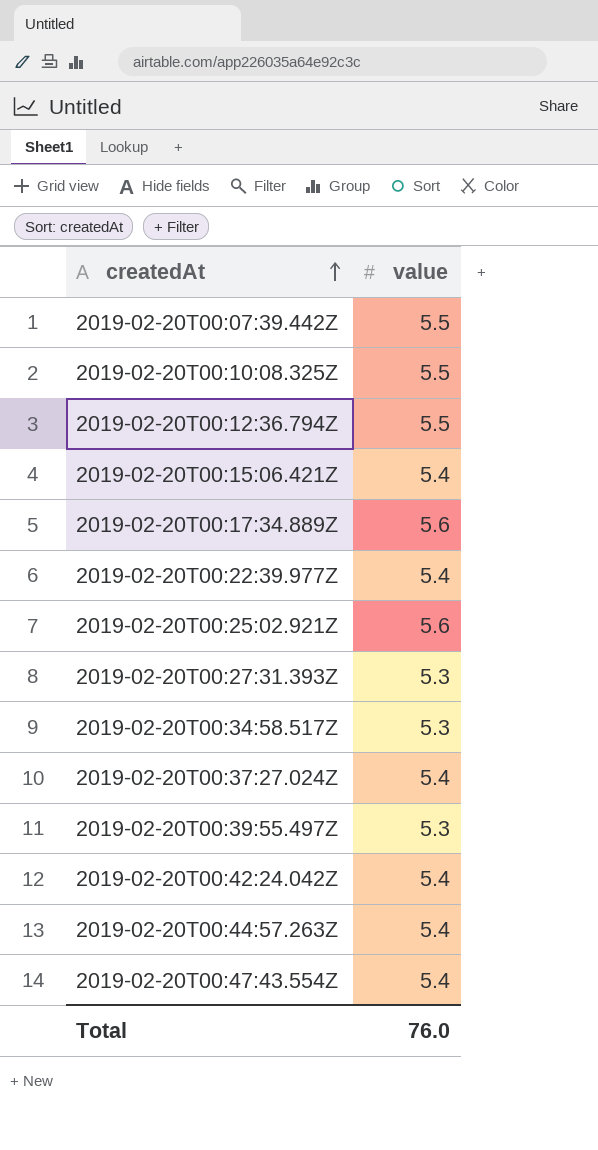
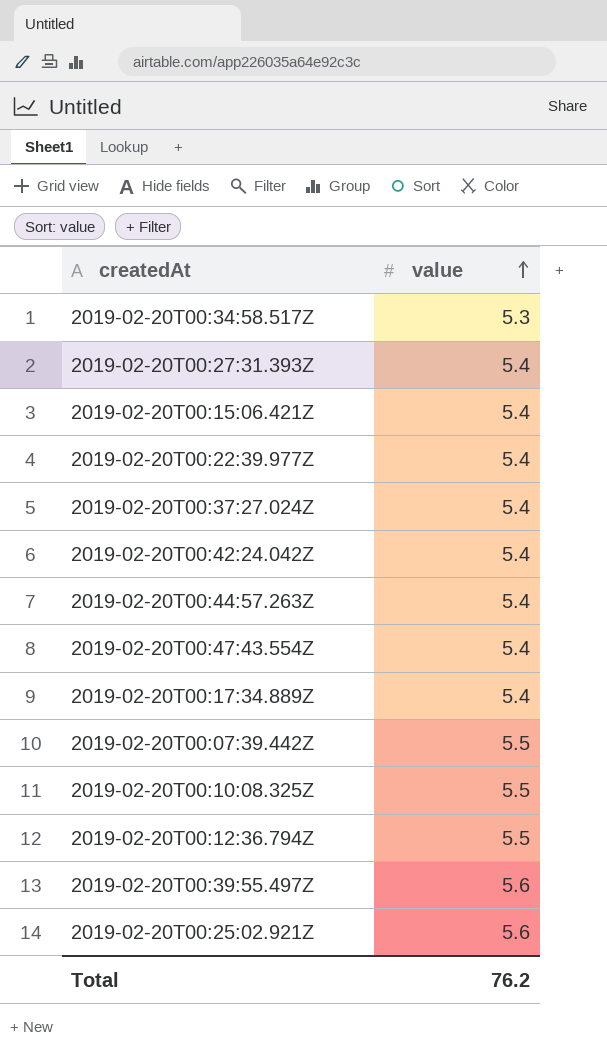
row order: createdAt ascending -> value ascending
2019-02-20T00:27:31.393Z | value: 5.3 -> 5.4
2019-02-20T00:17:34.889Z | value: 5.6 -> 5.4
2019-02-20T00:39:55.497Z | value: 5.3 -> 5.6
Total | value: 76.0 -> 76.2

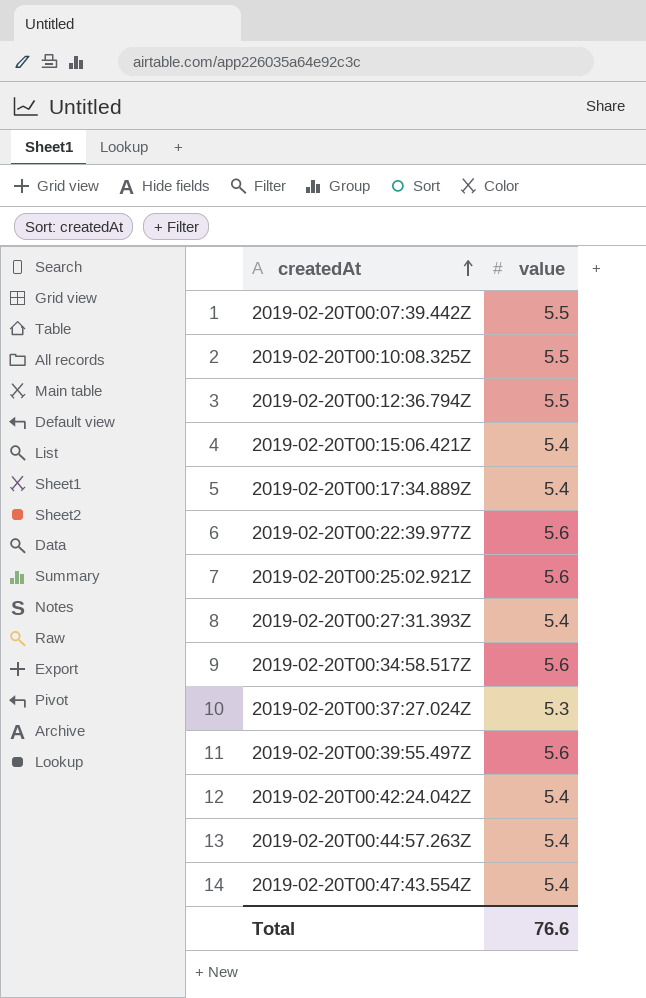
row order: value ascending -> createdAt ascending
2019-02-20T00:22:39.977Z | value: 5.4 -> 5.6
2019-02-20T00:34:58.517Z | value: 5.3 -> 5.6
2019-02-20T00:37:27.024Z | value: 5.4 -> 5.3
Total | value: 76.2 -> 76.6

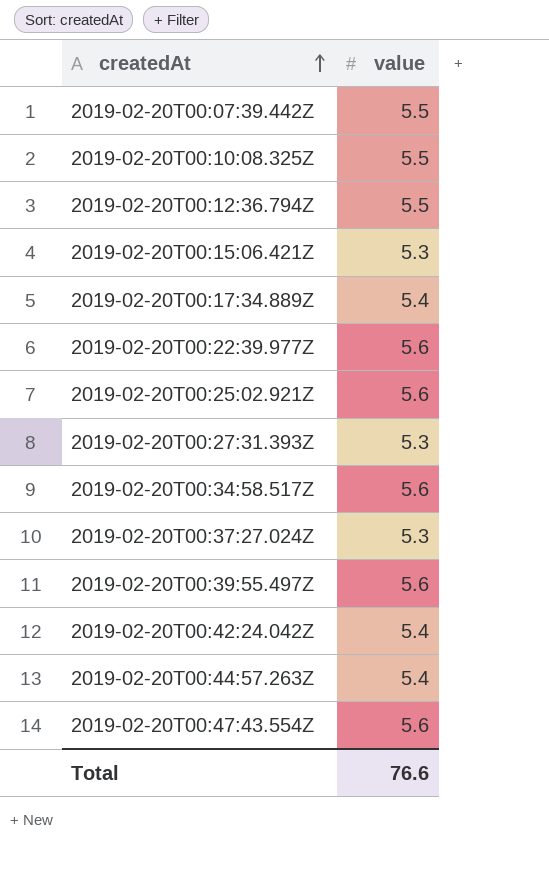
2019-02-20T00:15:06.421Z | value: 5.4 -> 5.3
2019-02-20T00:27:31.393Z | value: 5.4 -> 5.3
2019-02-20T00:47:43.554Z | value: 5.4 -> 5.6

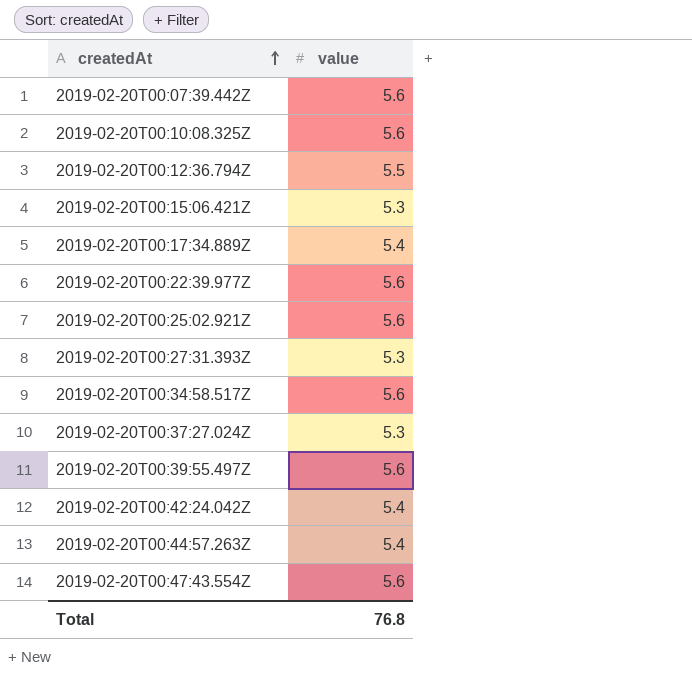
2019-02-20T00:07:39.442Z | value: 5.5 -> 5.6
2019-02-20T00:10:08.325Z | value: 5.5 -> 5.6
Total | value: 76.6 -> 76.8

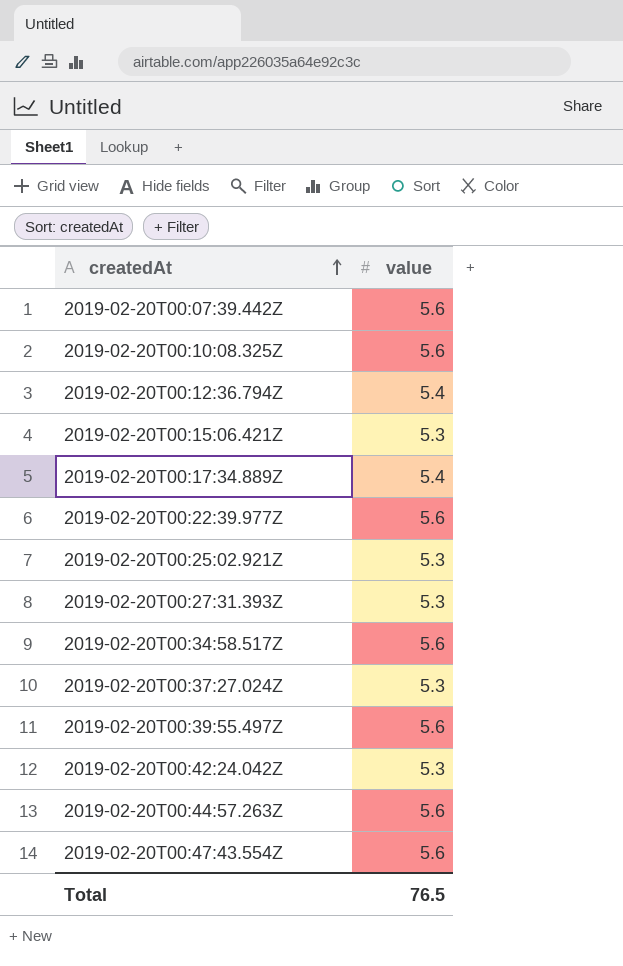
2019-02-20T00:12:36.794Z | value: 5.5 -> 5.4
2019-02-20T00:25:02.921Z | value: 5.6 -> 5.3
2019-02-20T00:42:24.042Z | value: 5.4 -> 5.3
2019-02-20T00:44:57.263Z | value: 5.4 -> 5.6
Total | value: 76.8 -> 76.5

